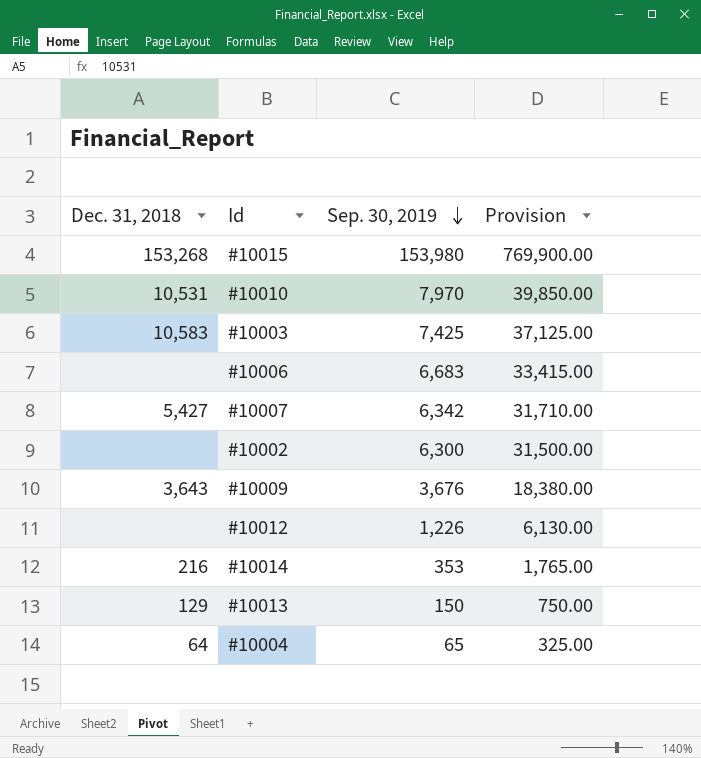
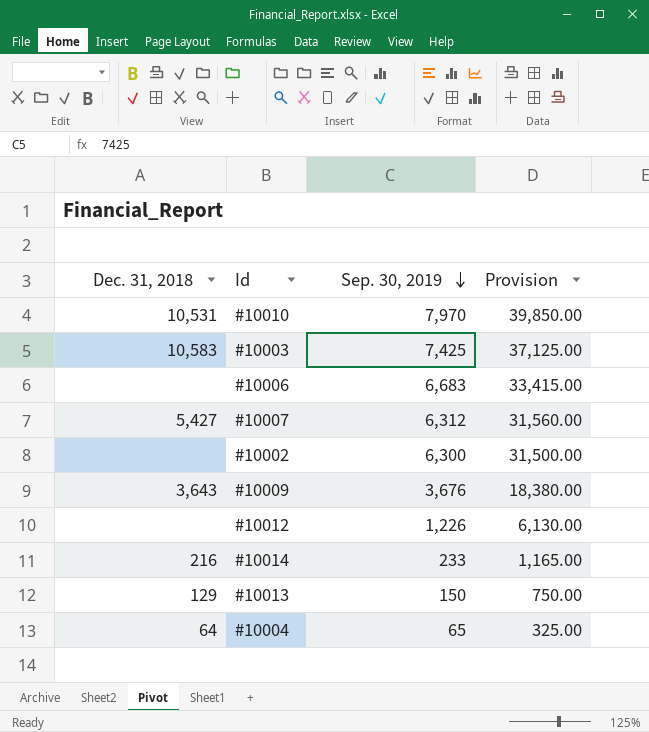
row #10015: 153,268 | 153,980 | 769,900.00 -> none
#10007 | Sep. 30, 2019: 6,342 -> 6,312
#10007 | Provision: 31,710.00 -> 31,560.00
#10014 | Sep. 30, 2019: 353 -> 233
#10014 | Provision: 1,765.00 -> 1,165.00

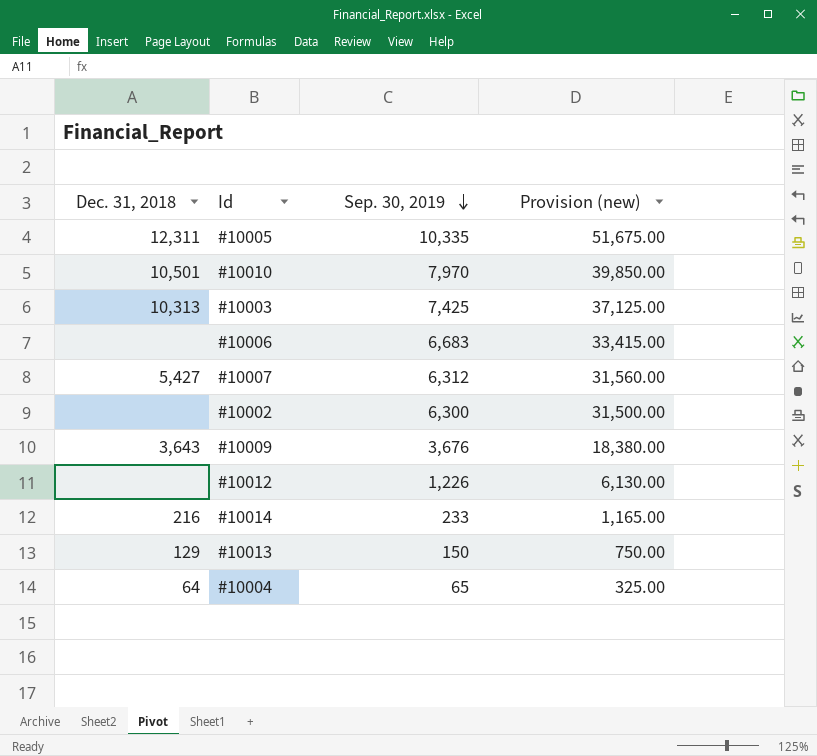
column name: Provision -> Provision (new)
row #10005: none -> 12,311 | 10,335 | 51,675.00
#10010 | Dec. 31, 2018: 10,531 -> 10,501
#10003 | Dec. 31, 2018: 10,583 -> 10,313

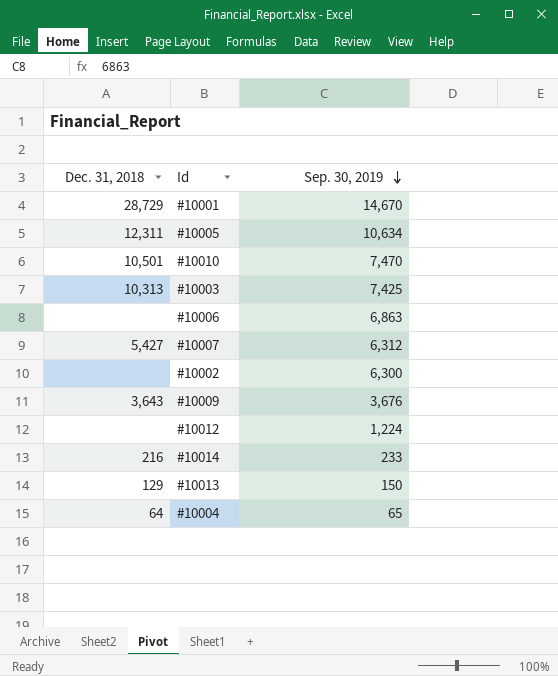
column Provision (new) | formula: [Sep. 30, 2019] * 5 -> none
row #10001: none -> 28,729 | 14,670
#10005 | Sep. 30, 2019: 10,335 -> 10,634
#10010 | Sep. 30, 2019: 7,970 -> 7,470
#10006 | Sep. 30, 2019: 6,683 -> 6,863
#10012 | Sep. 30, 2019: 1,226 -> 1,224

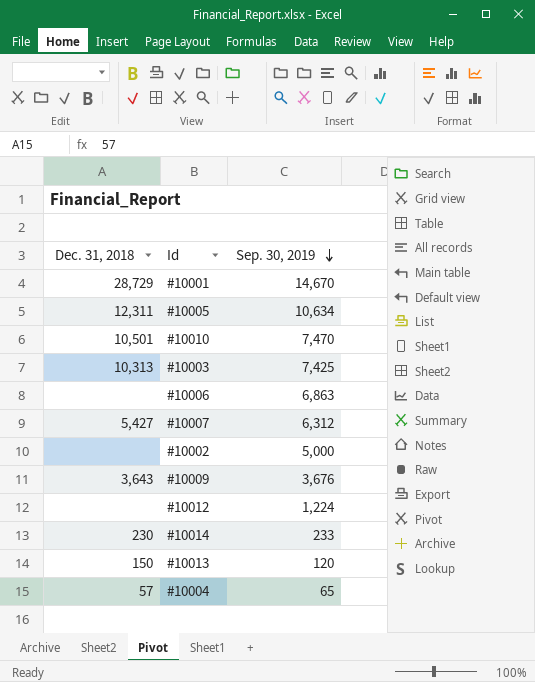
#10002 | Sep. 30, 2019: 6,300 -> 5,000
#10014 | Dec. 31, 2018: 216 -> 230
#10013 | Dec. 31, 2018: 129 -> 150
#10013 | Sep. 30, 2019: 150 -> 120
#10004 | Dec. 31, 2018: 64 -> 57

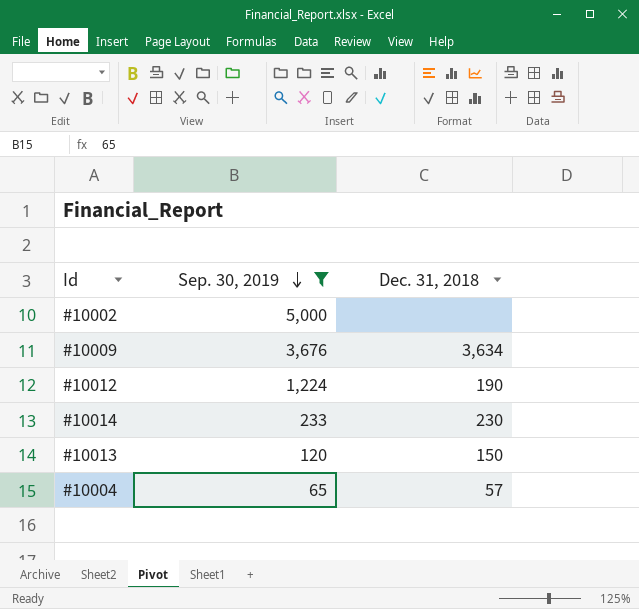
filter: none -> Sep. 30, 2019 <= 5,000
column Dec. 31, 2018 | position: 1 -> 3
#10009 | Dec. 31, 2018: 3,643 -> 3,634
#10012 | Dec. 31, 2018: none -> 190

